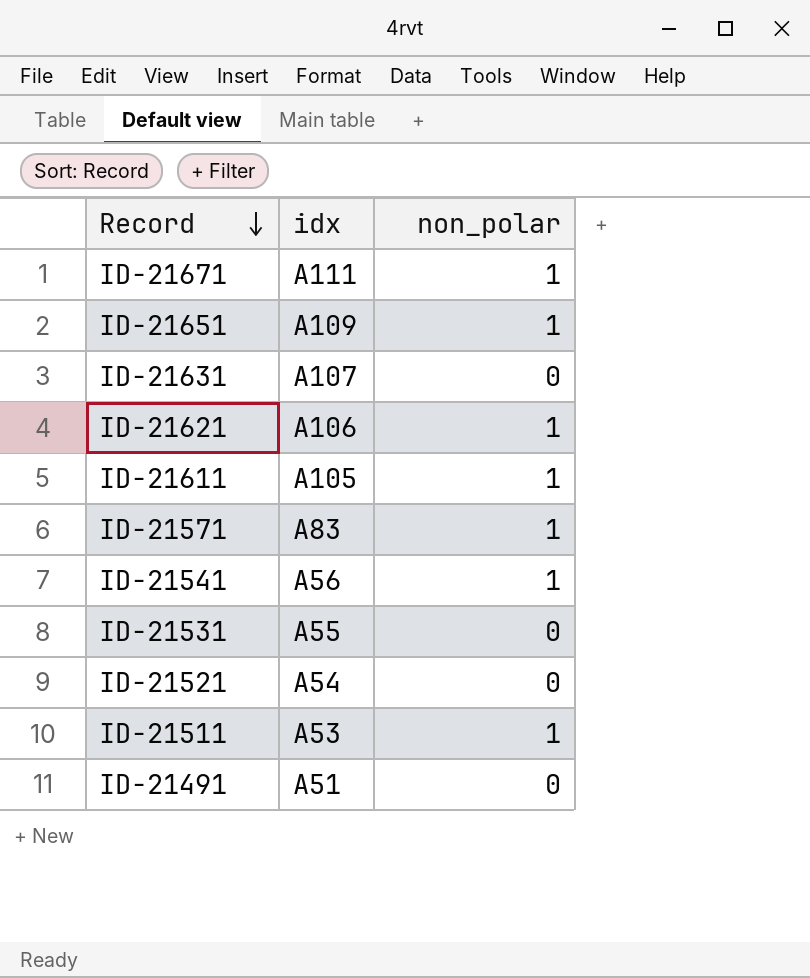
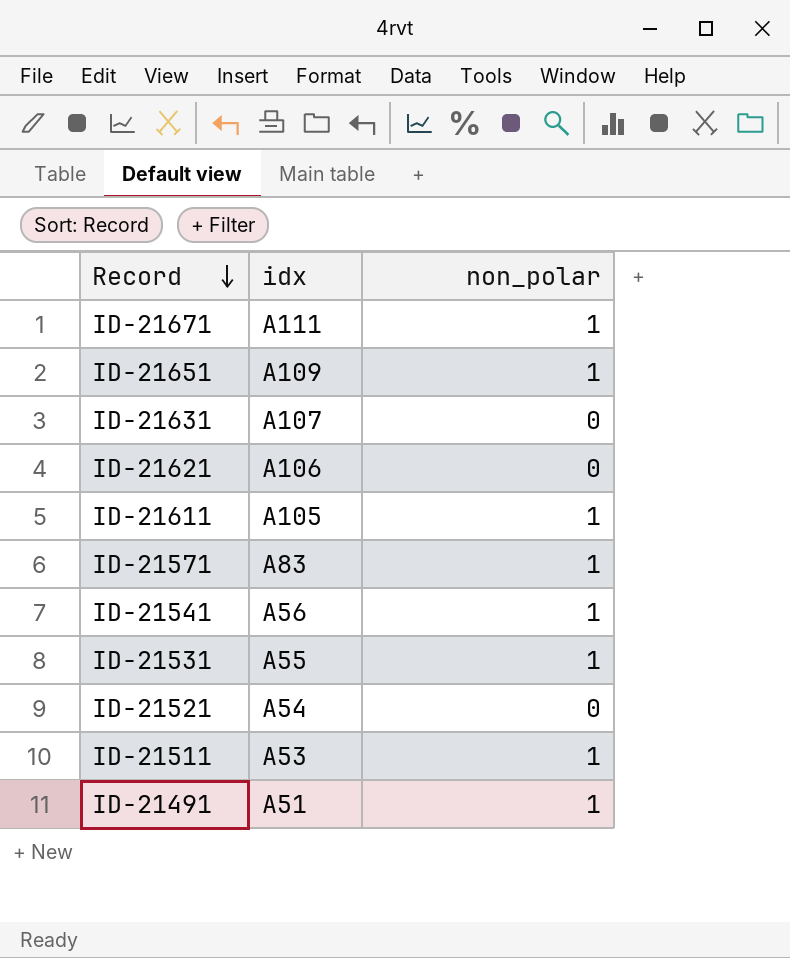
ID-21621 | non_polar: 1 -> 0
ID-21531 | non_polar: 0 -> 1
ID-21491 | non_polar: 0 -> 1

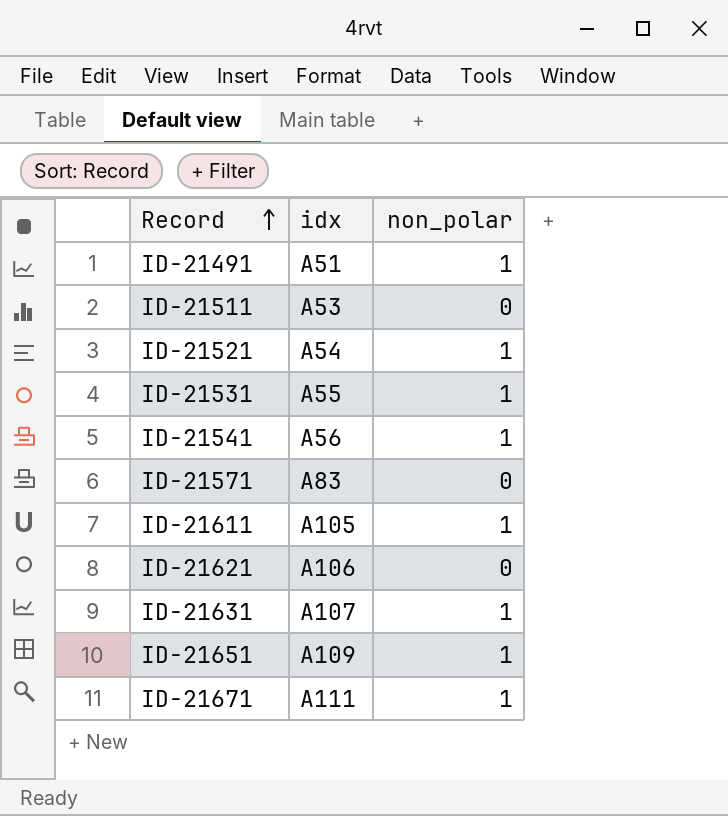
row order: Record descending -> Record ascending
ID-21511 | non_polar: 1 -> 0
ID-21521 | non_polar: 0 -> 1
ID-21571 | non_polar: 1 -> 0
ID-21631 | non_polar: 0 -> 1

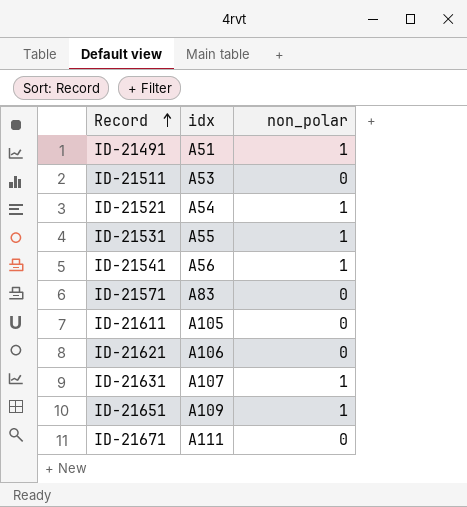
ID-21611 | non_polar: 1 -> 0
ID-21671 | non_polar: 1 -> 0

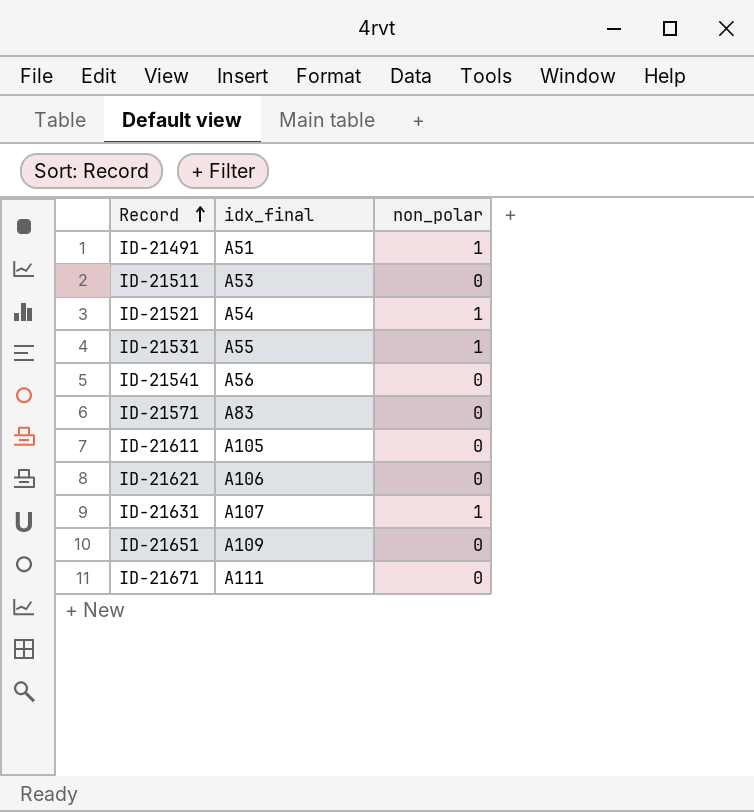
column name: idx -> idx_final
ID-21541 | non_polar: 1 -> 0
ID-21651 | non_polar: 1 -> 0

